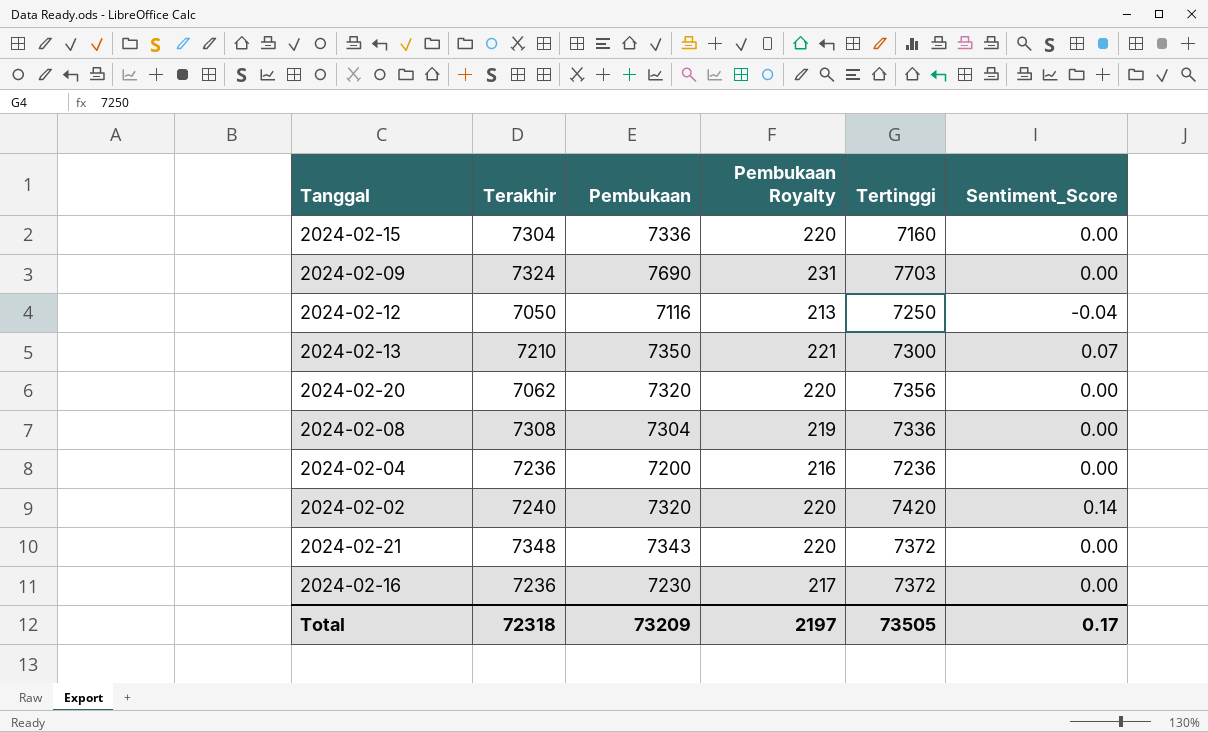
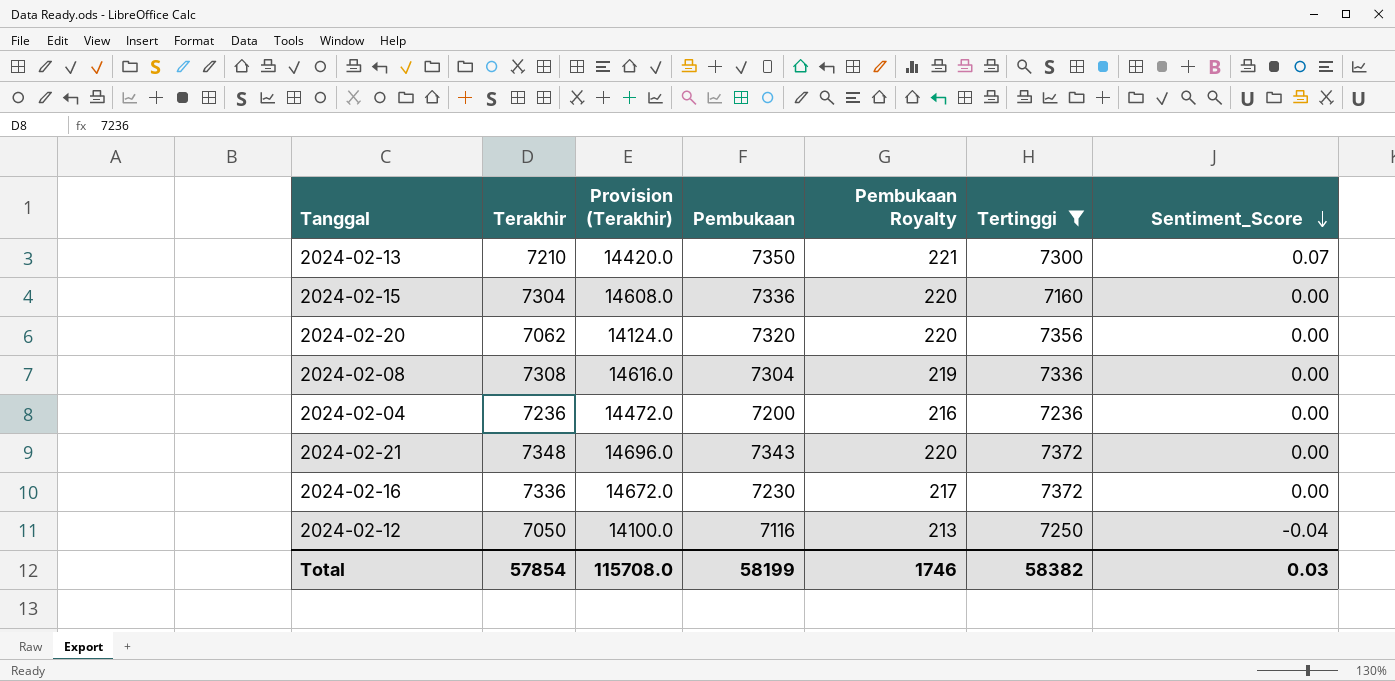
filter: none -> Tertinggi <= 7372
row order: none -> Sentiment_Score descending
column Provision (Terakhir) | formula: none -> [Terakhir] * 2
2024-02-16 | Terakhir: 7236 -> 7336
Total | Terakhir: 72318 -> 57854
Total | Pembukaan: 73209 -> 58199
Total | Pembukaan Royalty: 2197 -> 1746
Total | Tertinggi: 73505 -> 58382
Total | Sentiment_Score: 0.17 -> 0.03

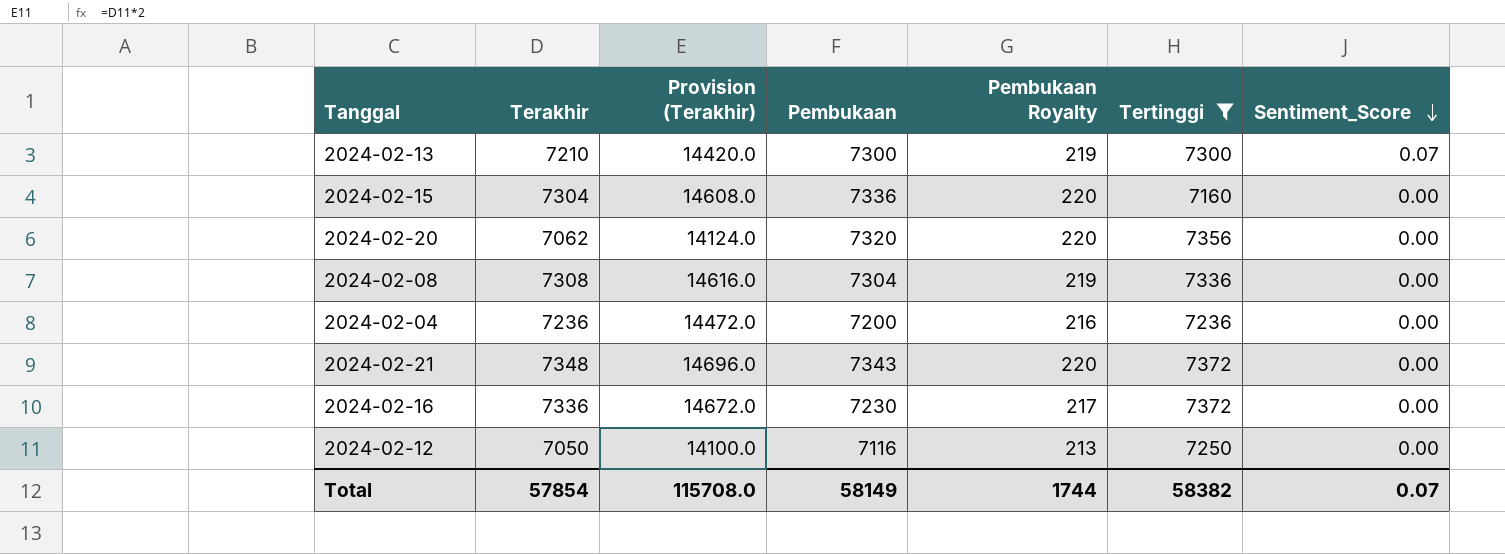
2024-02-13 | Pembukaan: 7350 -> 7300
2024-02-13 | Pembukaan Royalty: 221 -> 219
2024-02-12 | Sentiment_Score: -0.04 -> 0.00
Total | Pembukaan: 58199 -> 58149
Total | Pembukaan Royalty: 1746 -> 1744
Total | Sentiment_Score: 0.03 -> 0.07

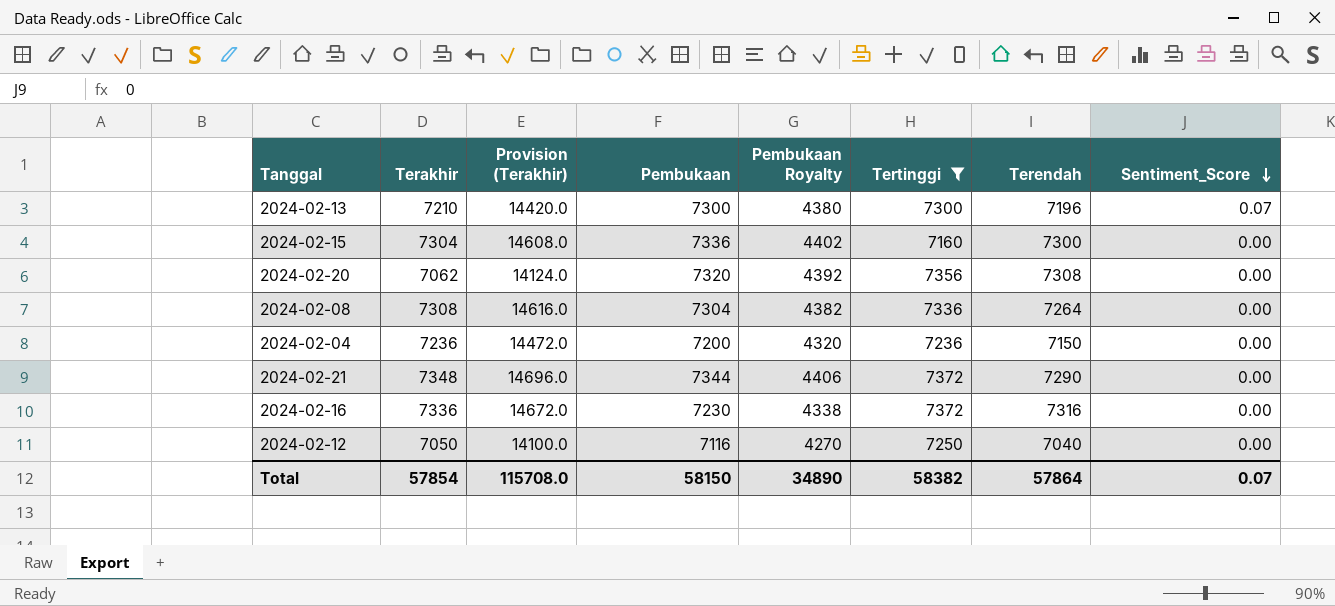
column Pembukaan Royalty | formula: [Pembukaan] * 0.03 -> [Pembukaan] * 0.6
column Terendah | position: none -> 7
2024-02-21 | Pembukaan: 7343 -> 7344
Total | Pembukaan: 58149 -> 58150
Total | Pembukaan Royalty: 1744 -> 34890

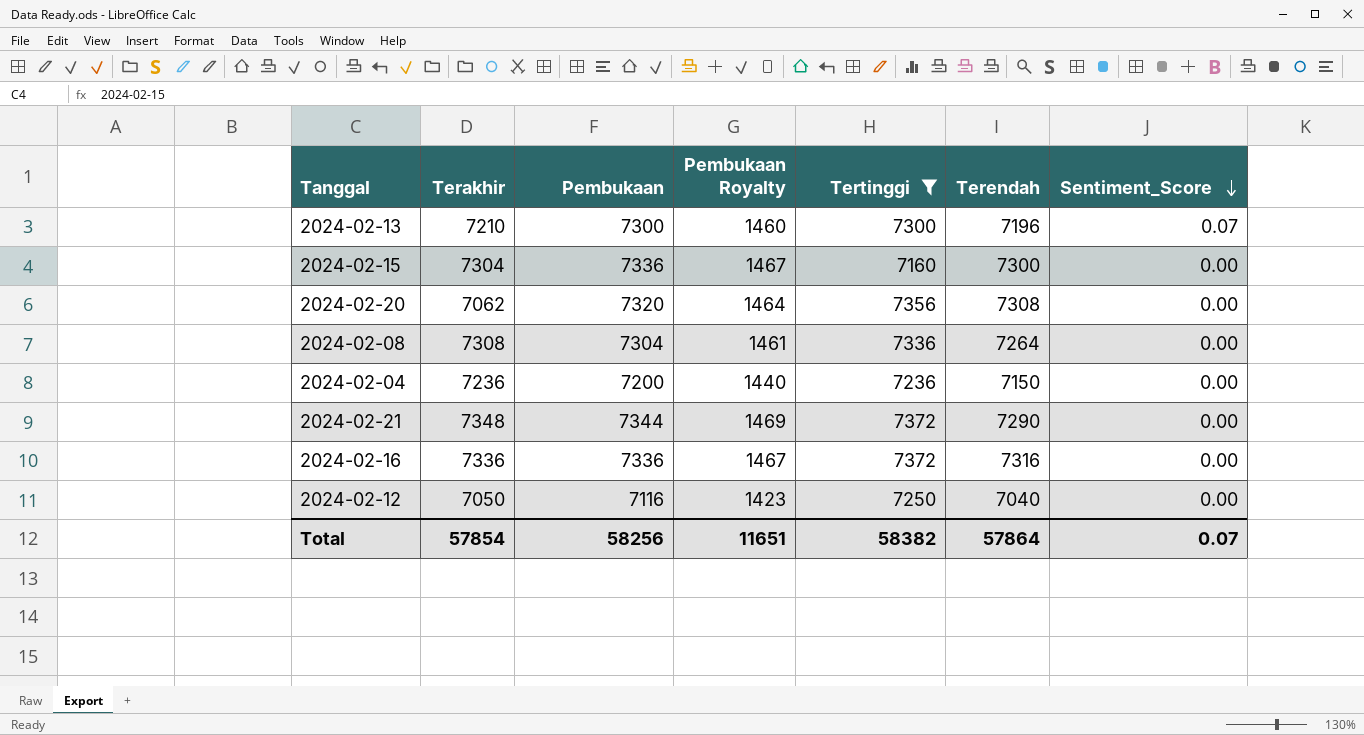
column Provision (Terakhir) | formula: [Terakhir] * 2 -> none
column Pembukaan Royalty | formula: [Pembukaan] * 0.6 -> [Pembukaan] * 0.2
2024-02-16 | Pembukaan: 7230 -> 7336
Total | Pembukaan: 58150 -> 58256
Total | Pembukaan Royalty: 34890 -> 11651

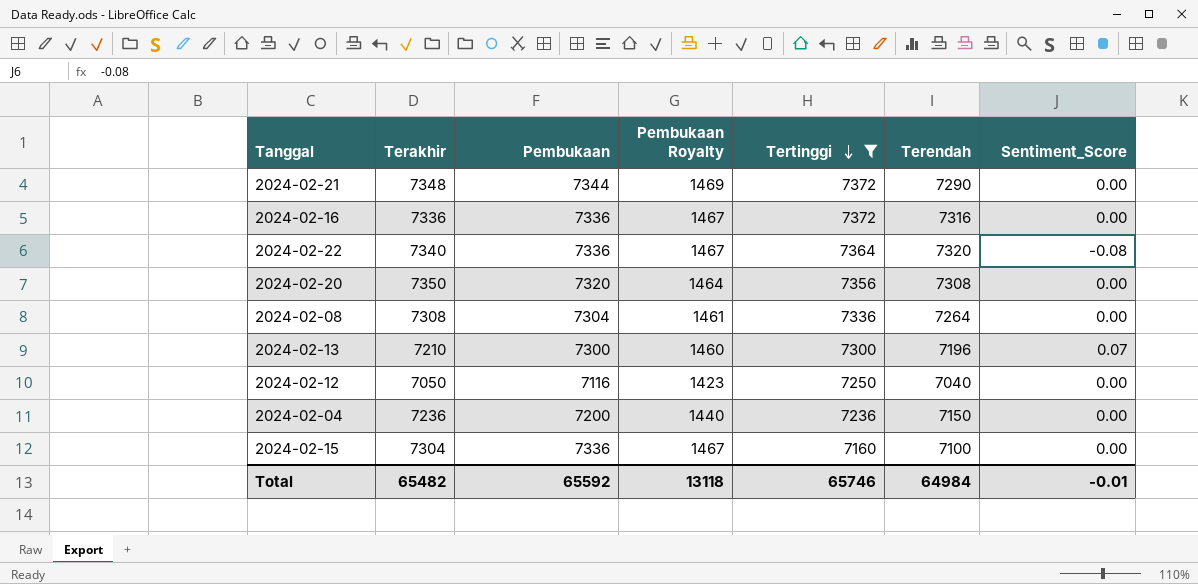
row order: Sentiment_Score descending -> Tertinggi descending
row 2024-02-22: none -> 7340 | 7336 | 1467 | 7364 | 7320 | -0.08
2024-02-20 | Terakhir: 7062 -> 7350
2024-02-15 | Terendah: 7300 -> 7100
Total | Terakhir: 57854 -> 65482
Total | Pembukaan: 58256 -> 65592
Total | Pembukaan Royalty: 11651 -> 13118
Total | Tertinggi: 58382 -> 65746
Total | Terendah: 57864 -> 64984
Total | Sentiment_Score: 0.07 -> -0.01

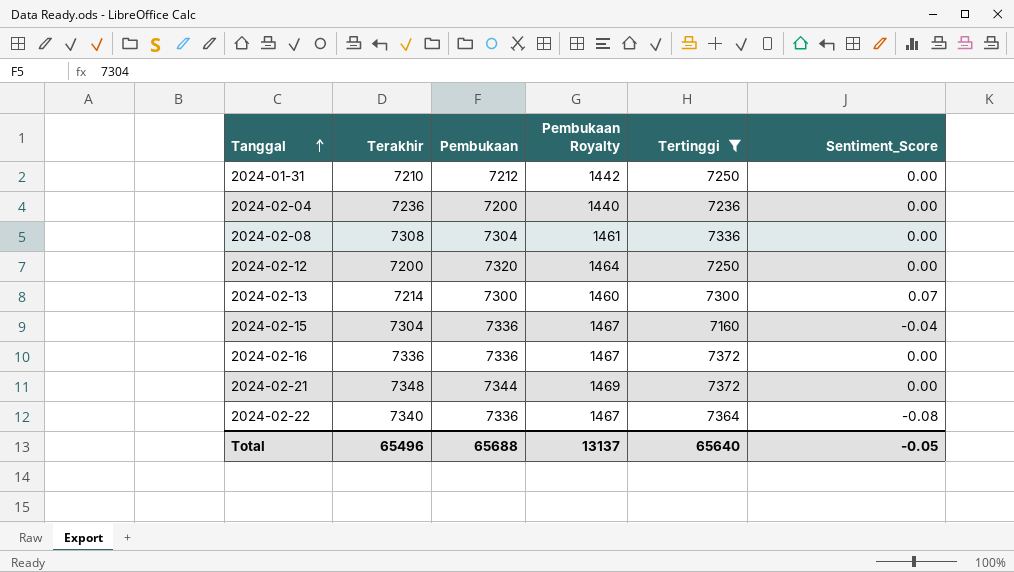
row order: Tertinggi descending -> Tanggal ascending
column Terendah | position: 6 -> none
row 2024-02-20: 7350 | 7320 | 1464 | 7356 | 7308 | 0.00 -> none
row 2024-01-31: none -> 7210 | 7212 | 1442 | 7250 | 0.00
2024-02-12 | Terakhir: 7050 -> 7200
2024-02-12 | Pembukaan: 7116 -> 7320
2024-02-12 | Pembukaan Royalty: 1423 -> 1464
2024-02-13 | Terakhir: 7210 -> 7214
2024-02-15 | Sentiment_Score: 0.00 -> -0.04
Total | Terakhir: 65482 -> 65496
Total | Pembukaan: 65592 -> 65688
Total | Pembukaan Royalty: 13118 -> 13137
Total | Tertinggi: 65746 -> 65640
Total | Sentiment_Score: -0.01 -> -0.05

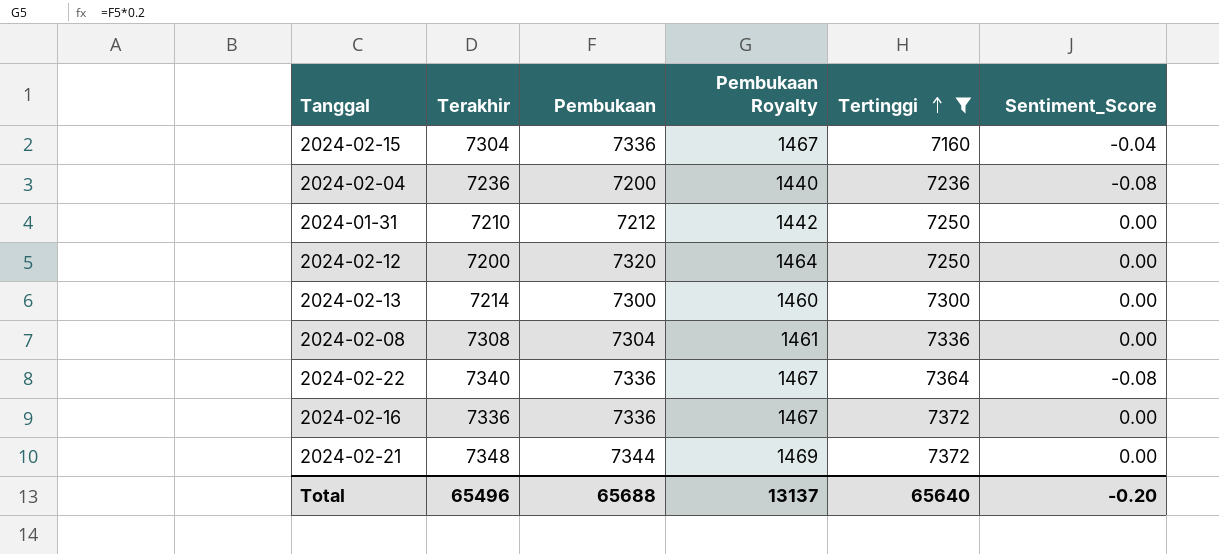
row order: Tanggal ascending -> Tertinggi ascending
2024-02-04 | Sentiment_Score: 0.00 -> -0.08
2024-02-13 | Sentiment_Score: 0.07 -> 0.00
Total | Sentiment_Score: -0.05 -> -0.20

